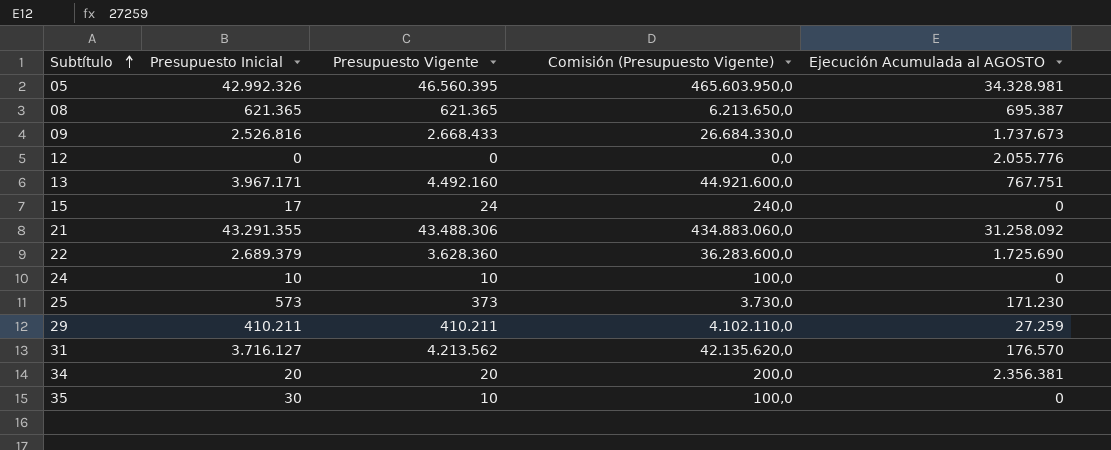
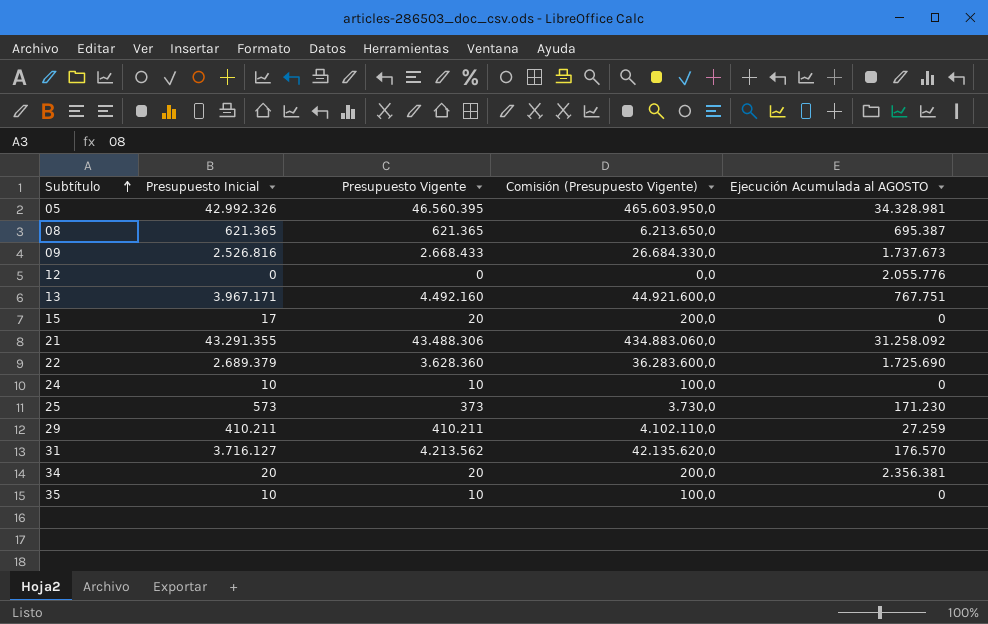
15 | Presupuesto Vigente: 24 -> 20
15 | Comisión (Presupuesto Vigente): 240,0 -> 200,0
35 | Presupuesto Inicial: 30 -> 10

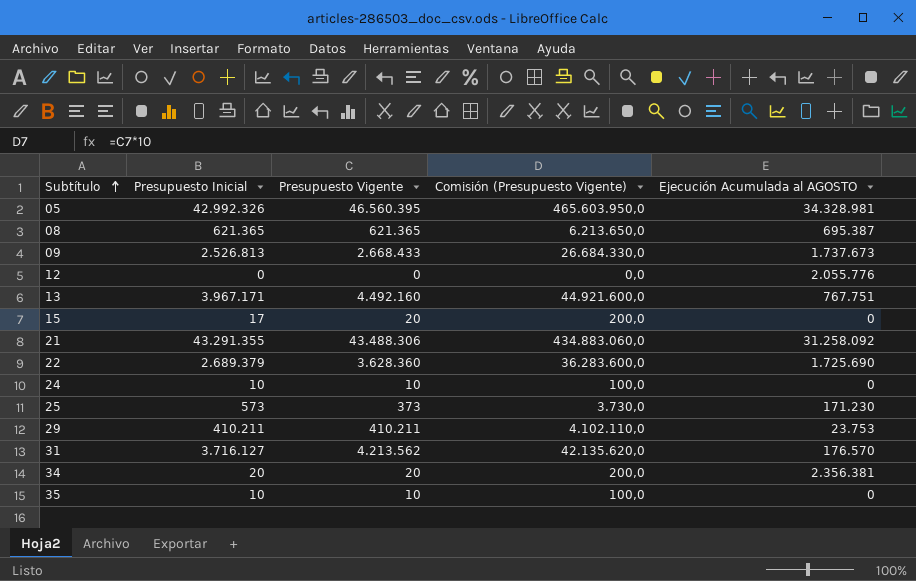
09 | Presupuesto Inicial: 2.526.816 -> 2.526.813
29 | Ejecución Acumulada al AGOSTO: 27.259 -> 23.753

